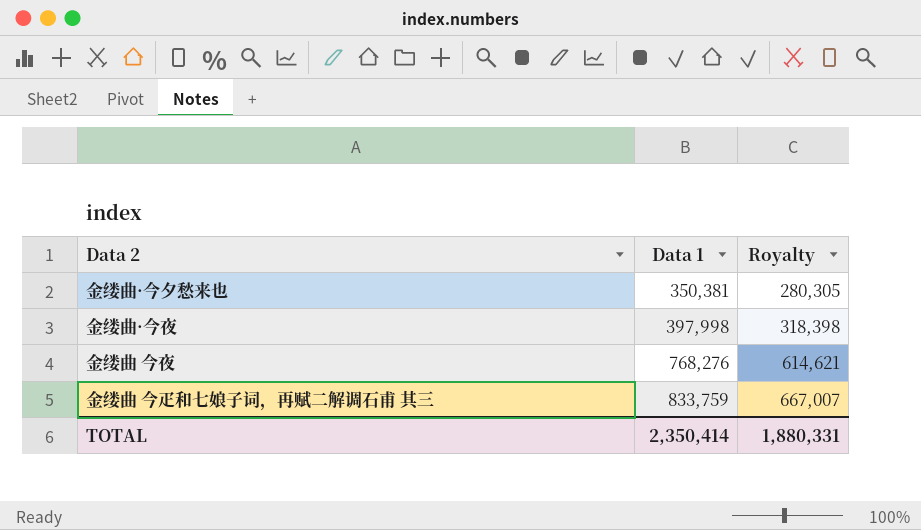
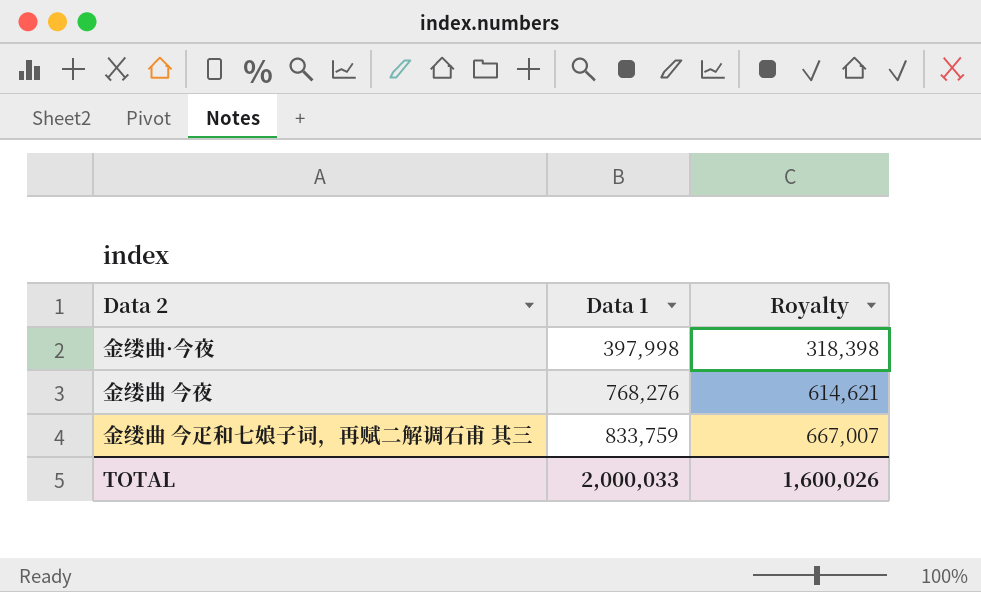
row 金缕曲·今夕愁来也: 350,381 | 280,305 -> none
TOTAL | Data 1: 2,350,414 -> 2,000,033
TOTAL | Royalty: 1,880,331 -> 1,600,026

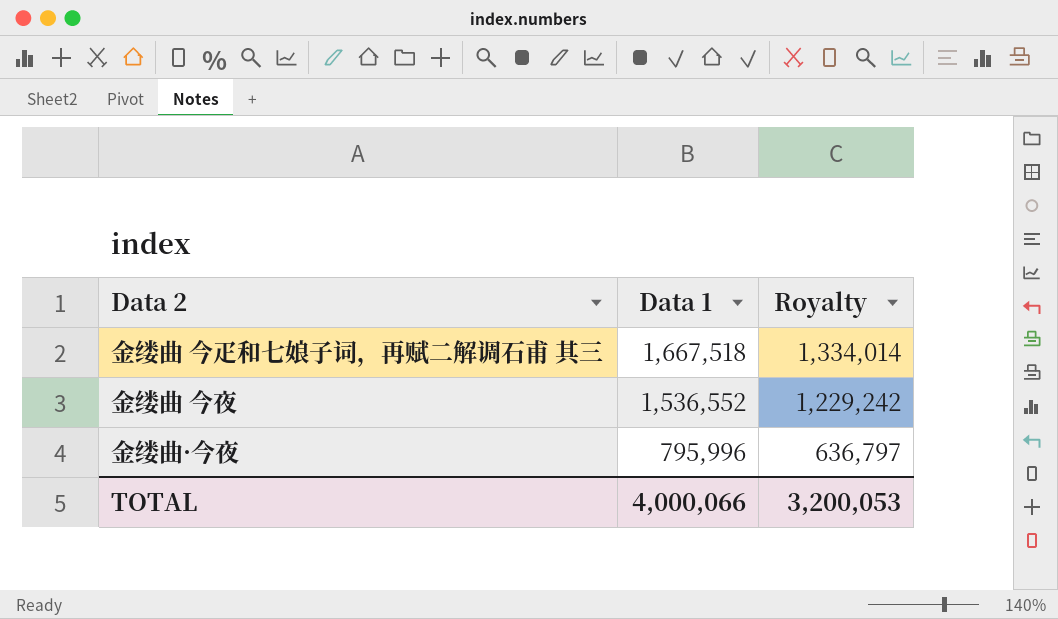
row order: Data 1 ascending -> Data 1 descending
金缕曲 今疋和七娘子词，再赋二解调石甫 其三 | Data 1: 833,759 -> 1,667,518
金缕曲 今疋和七娘子词，再赋二解调石甫 其三 | Royalty: 667,007 -> 1,334,014
金缕曲 今夜 | Data 1: 768,276 -> 1,536,552
金缕曲 今夜 | Royalty: 614,621 -> 1,229,242
金缕曲·今夜 | Data 1: 397,998 -> 795,996
金缕曲·今夜 | Royalty: 318,398 -> 636,797
TOTAL | Data 1: 2,000,033 -> 4,000,066
TOTAL | Royalty: 1,600,026 -> 3,200,053

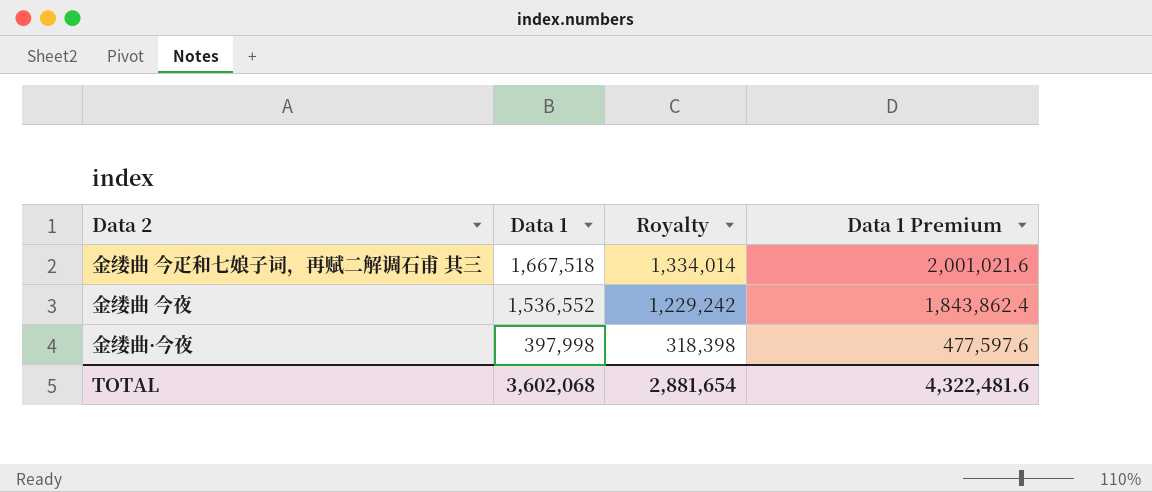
column Data 1 Premium | formula: none -> [Data 1] * 1.2
金缕曲·今夜 | Data 1: 795,996 -> 397,998
金缕曲·今夜 | Royalty: 636,797 -> 318,398
TOTAL | Data 1: 4,000,066 -> 3,602,068
TOTAL | Royalty: 3,200,053 -> 2,881,654

